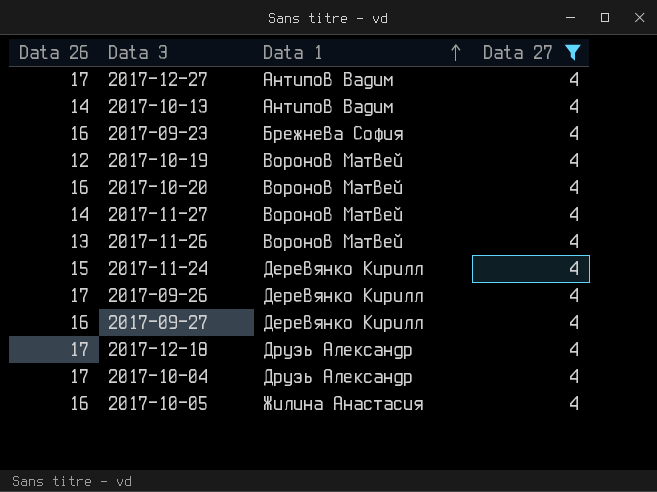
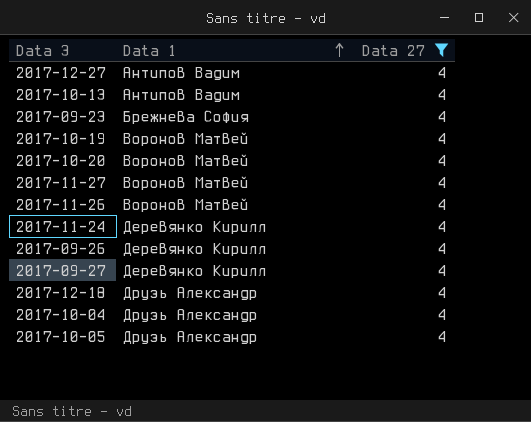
column Data 26 | position: 1 -> none
2017-10-05 | Data 1: Жилина Анастасия -> Друзь Александр

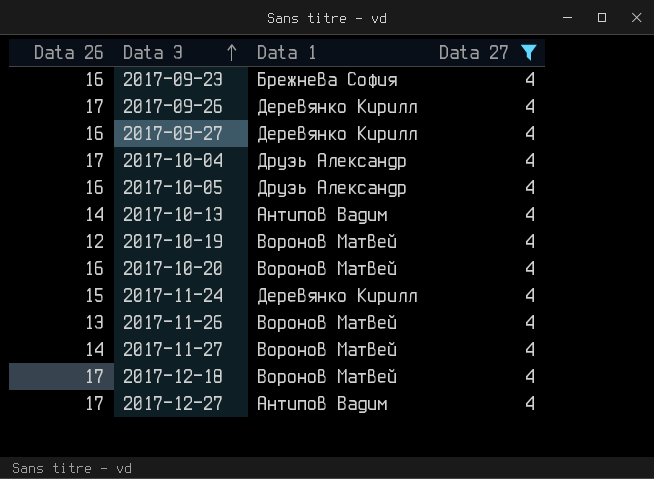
row order: Data 1 ascending -> Data 3 ascending
column Data 26 | position: none -> 1
2017-12-18 | Data 1: Друзь Александр -> Воронов Матвей

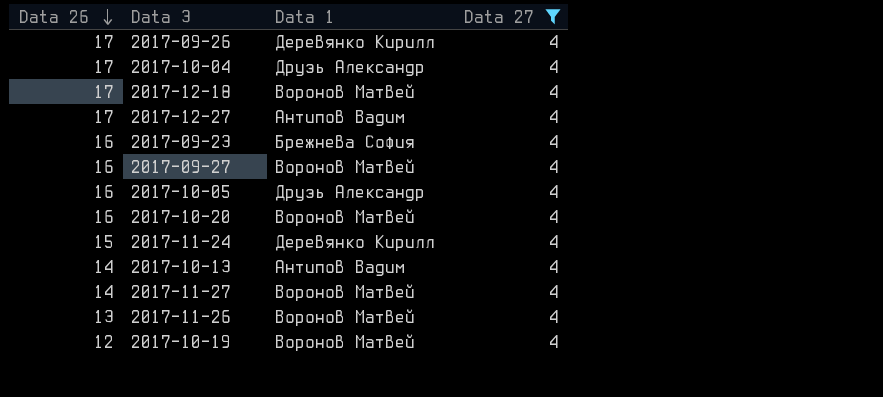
row order: Data 3 ascending -> Data 26 descending
2017-09-27 | Data 1: Деревянко Кирилл -> Воронов Матвей

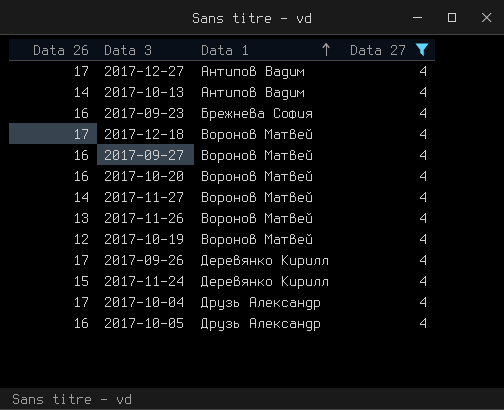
row order: Data 26 descending -> Data 1 ascending

